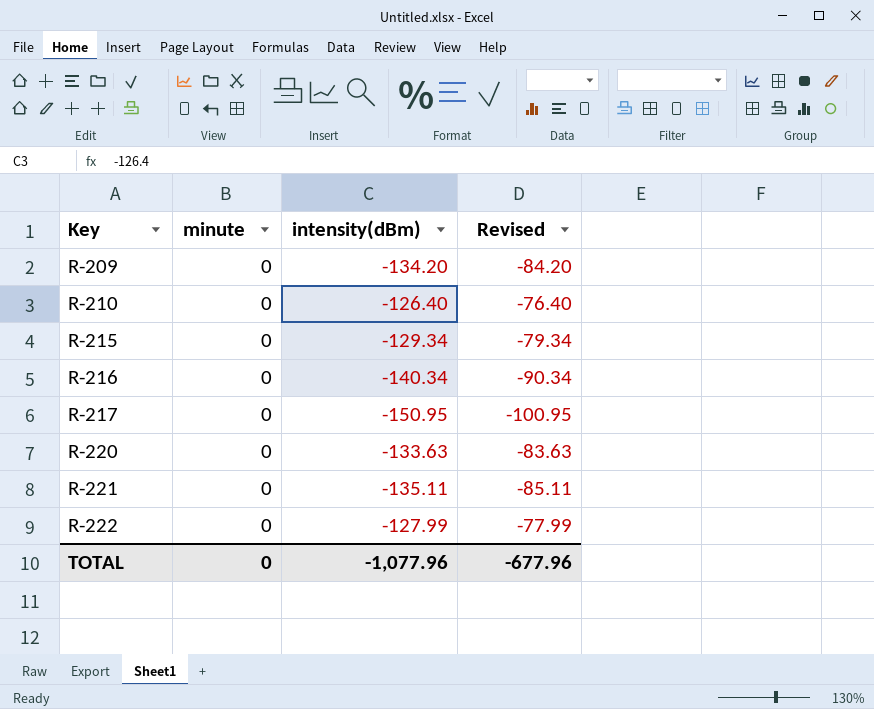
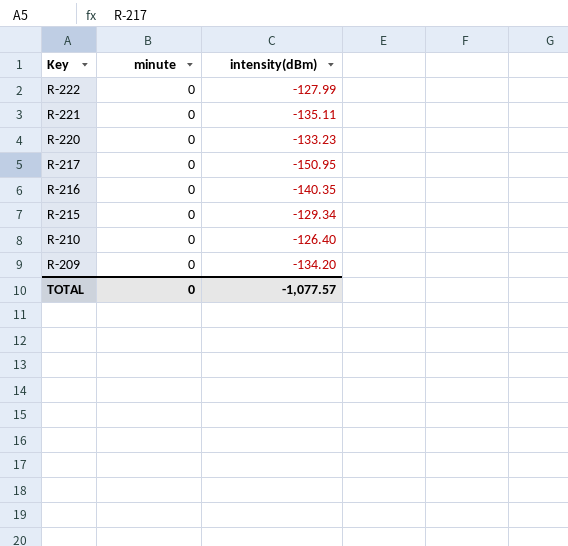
row order: Key ascending -> Key descending
column Revised | formula: [intensity(dBm)] + 50 -> none
R-220 | intensity(dBm): -133.63 -> -133.23
R-216 | intensity(dBm): -140.34 -> -140.35
TOTAL | intensity(dBm): -1,077.96 -> -1,077.57

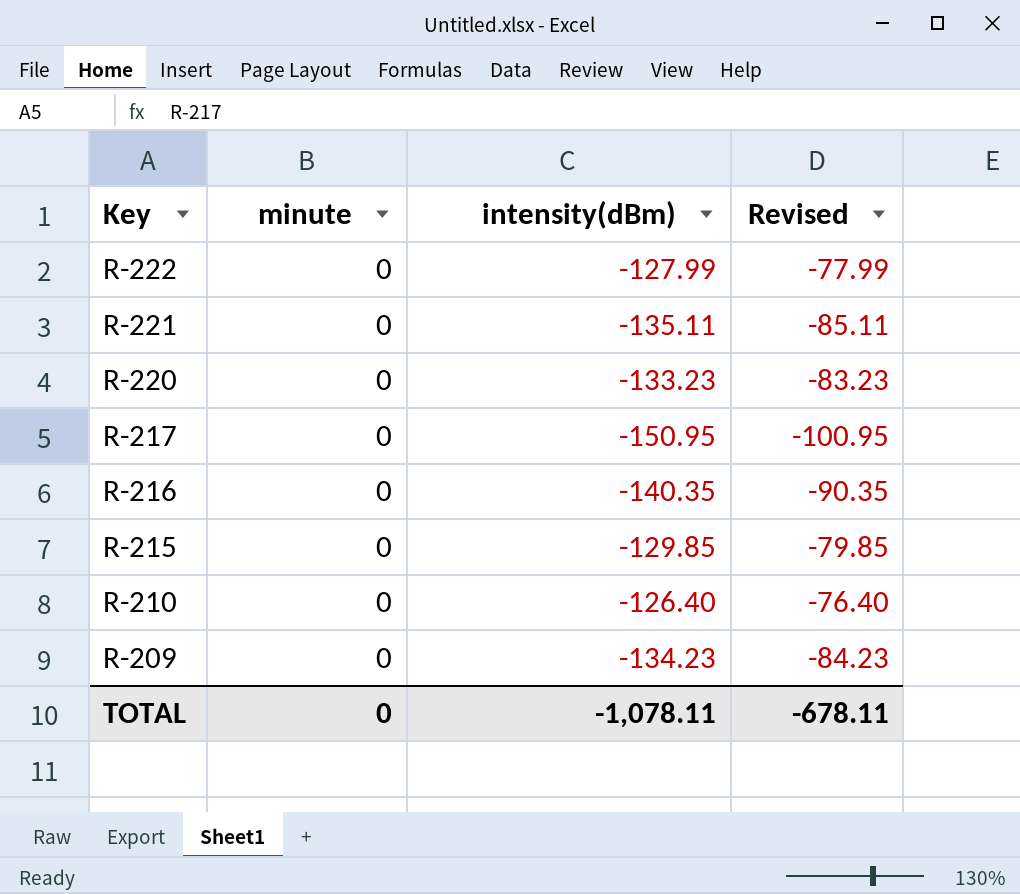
column Revised | formula: none -> [intensity(dBm)] + 50
R-215 | intensity(dBm): -129.34 -> -129.85
R-209 | intensity(dBm): -134.20 -> -134.23
TOTAL | intensity(dBm): -1,077.57 -> -1,078.11

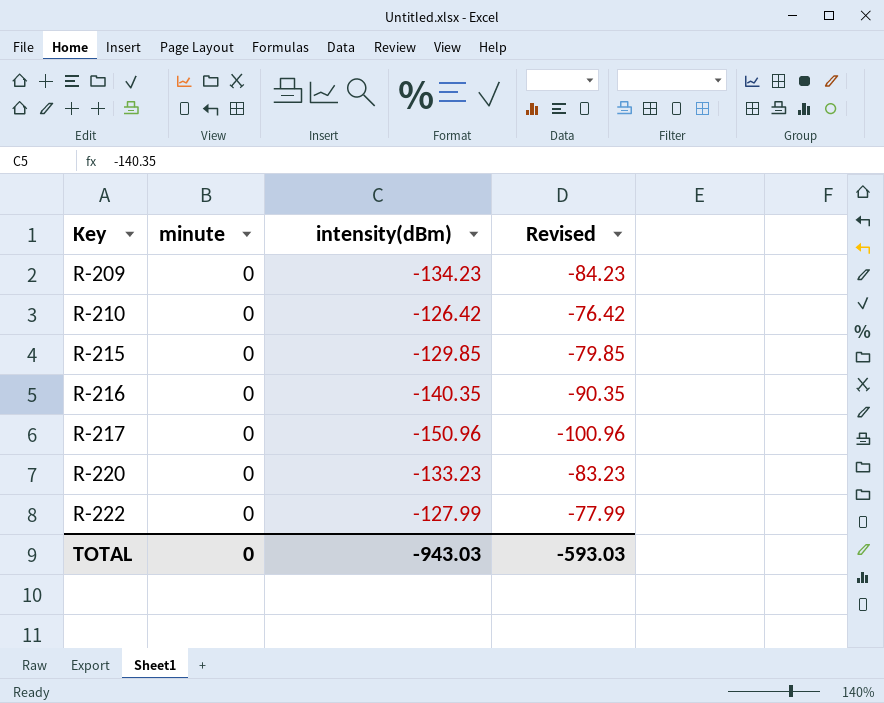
row order: Key descending -> Key ascending
row R-221: 0 | -135.11 | -85.11 -> none
R-210 | intensity(dBm): -126.40 -> -126.42
R-210 | Revised: -76.40 -> -76.42
R-217 | intensity(dBm): -150.95 -> -150.96
R-217 | Revised: -100.95 -> -100.96
TOTAL | intensity(dBm): -1,078.11 -> -943.03
TOTAL | Revised: -678.11 -> -593.03

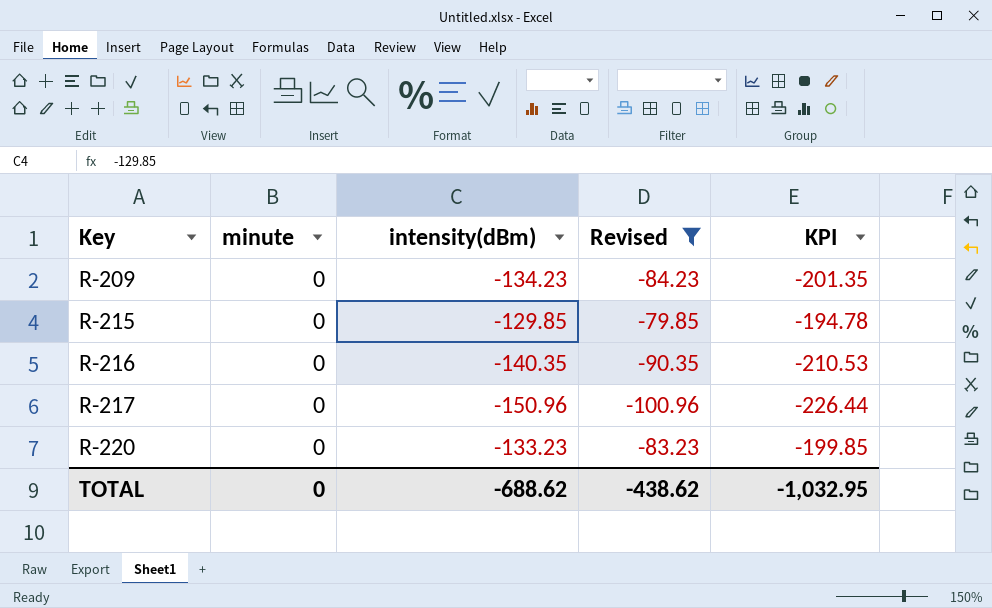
filter: none -> Revised <= -79.85
column KPI | formula: none -> [intensity(dBm)] * 1.5
TOTAL | intensity(dBm): -943.03 -> -688.62
TOTAL | Revised: -593.03 -> -438.62

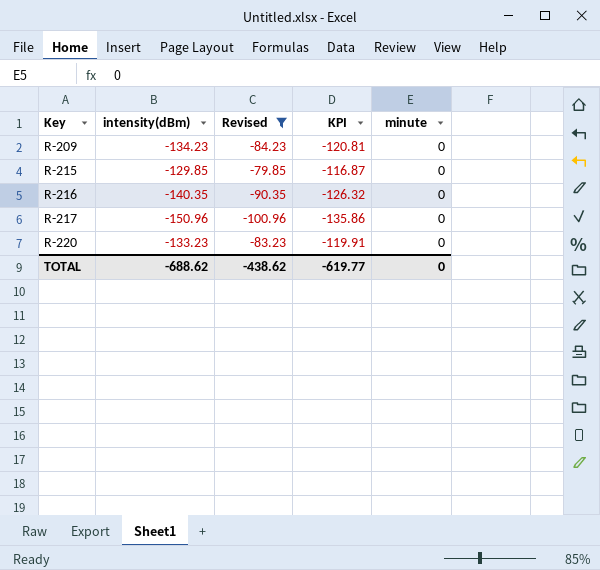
column KPI | formula: [intensity(dBm)] * 1.5 -> [intensity(dBm)] * 0.9
column minute | position: 2 -> 5
TOTAL | KPI: -1,032.95 -> -619.77

